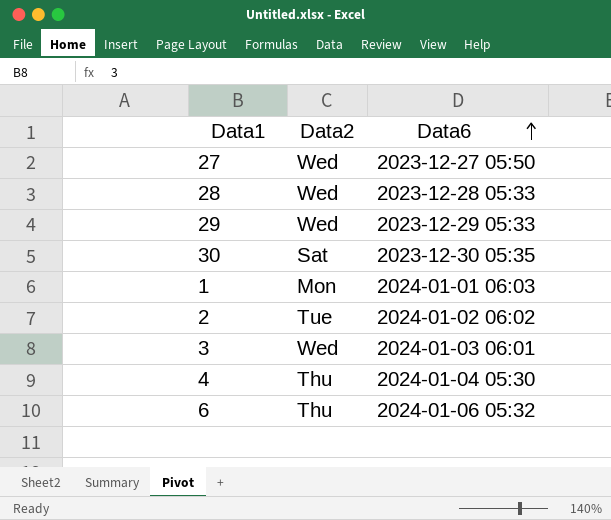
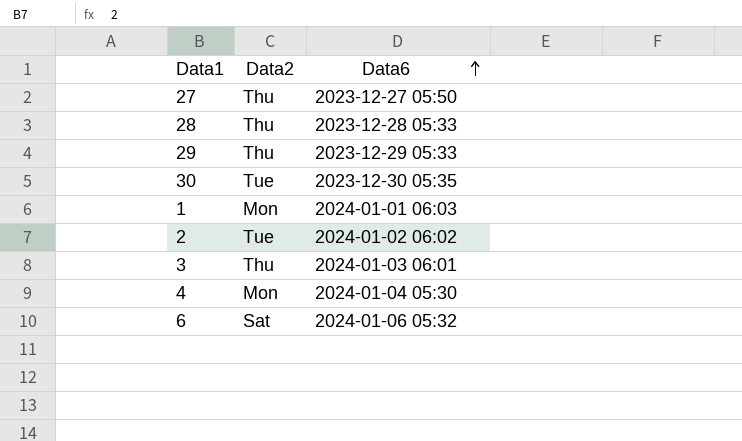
27 | Data2: Wed -> Thu
28 | Data2: Wed -> Thu
29 | Data2: Wed -> Thu
30 | Data2: Sat -> Tue
3 | Data2: Wed -> Thu
4 | Data2: Thu -> Mon
6 | Data2: Thu -> Sat

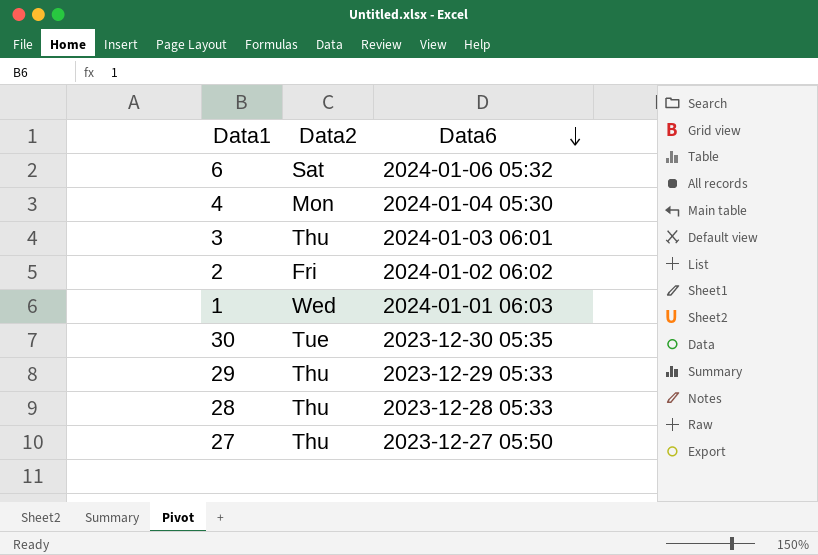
row order: Data6 ascending -> Data6 descending
2 | Data2: Tue -> Fri
1 | Data2: Mon -> Wed

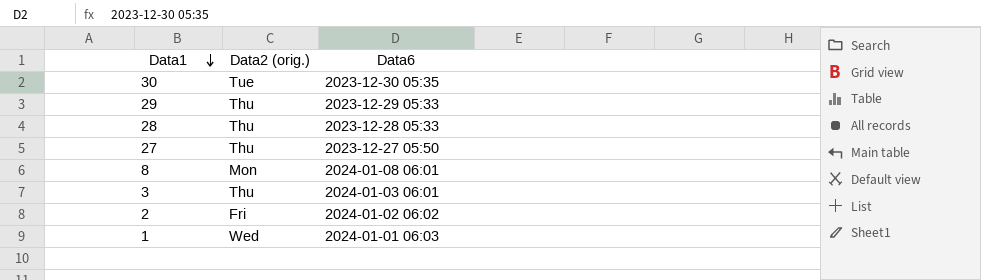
row order: Data6 descending -> Data1 descending
column name: Data2 -> Data2 (orig.)
row 6: Sat | 2024-01-06 05:32 -> none
row 4: Mon | 2024-01-04 05:30 -> none
row 8: none -> Mon | 2024-01-08 06:01

